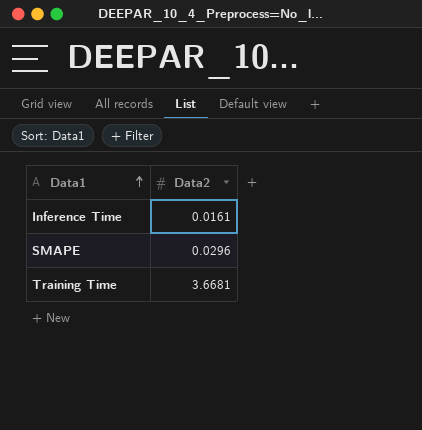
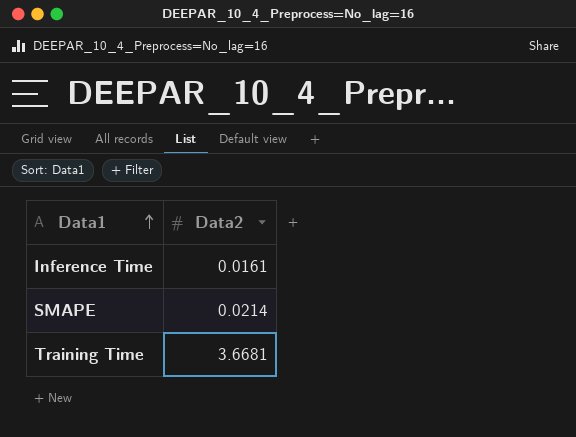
SMAPE | Data2: 0.0296 -> 0.0214

